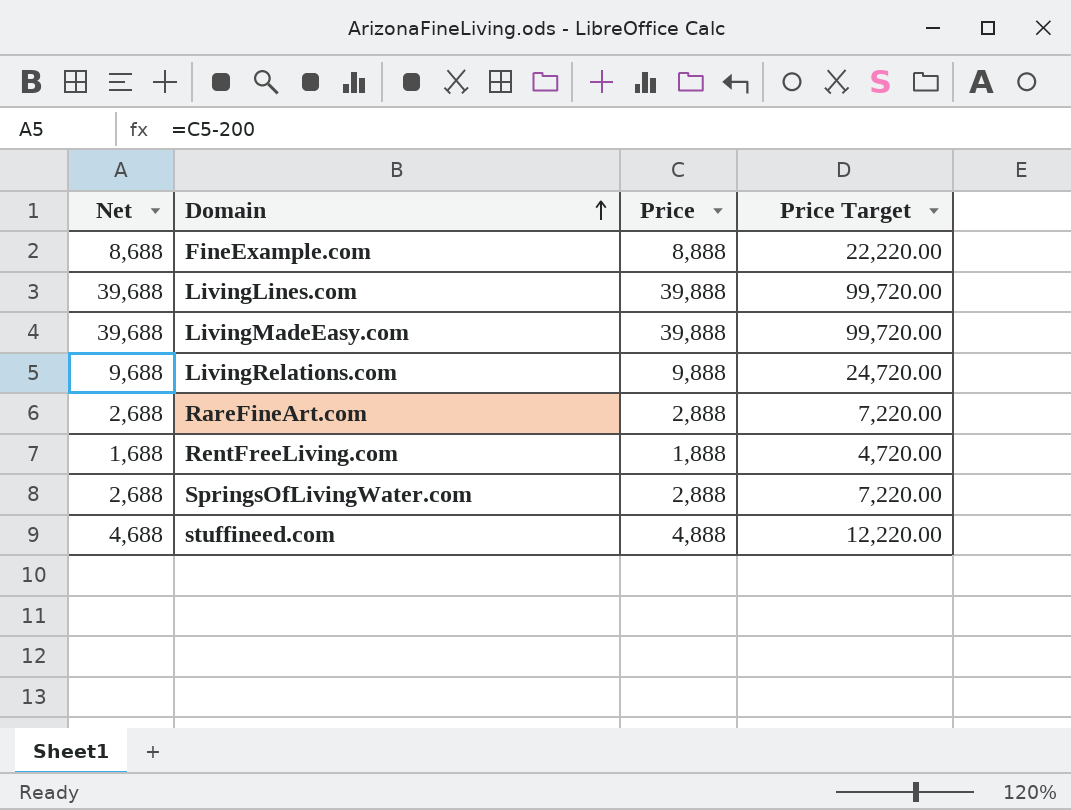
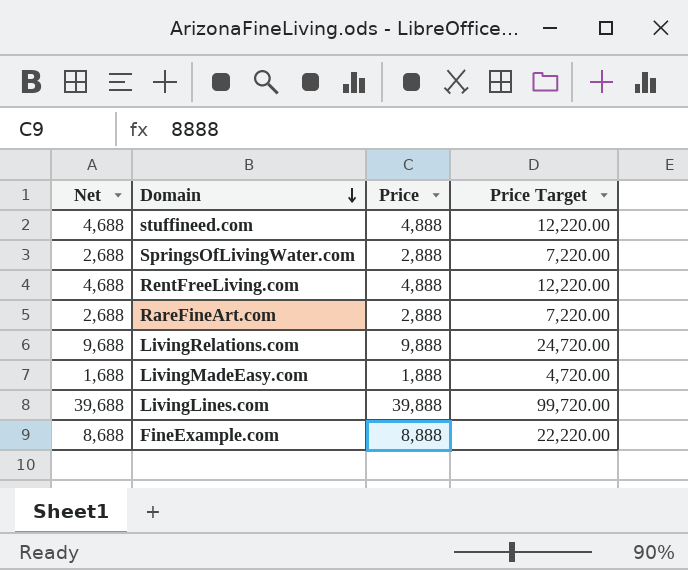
row order: Domain ascending -> Domain descending
RentFreeLiving.com | Net: 1,688 -> 4,688
RentFreeLiving.com | Price: 1,888 -> 4,888
RentFreeLiving.com | Price Target: 4,720.00 -> 12,220.00
LivingMadeEasy.com | Net: 39,688 -> 1,688
LivingMadeEasy.com | Price: 39,888 -> 1,888
LivingMadeEasy.com | Price Target: 99,720.00 -> 4,720.00

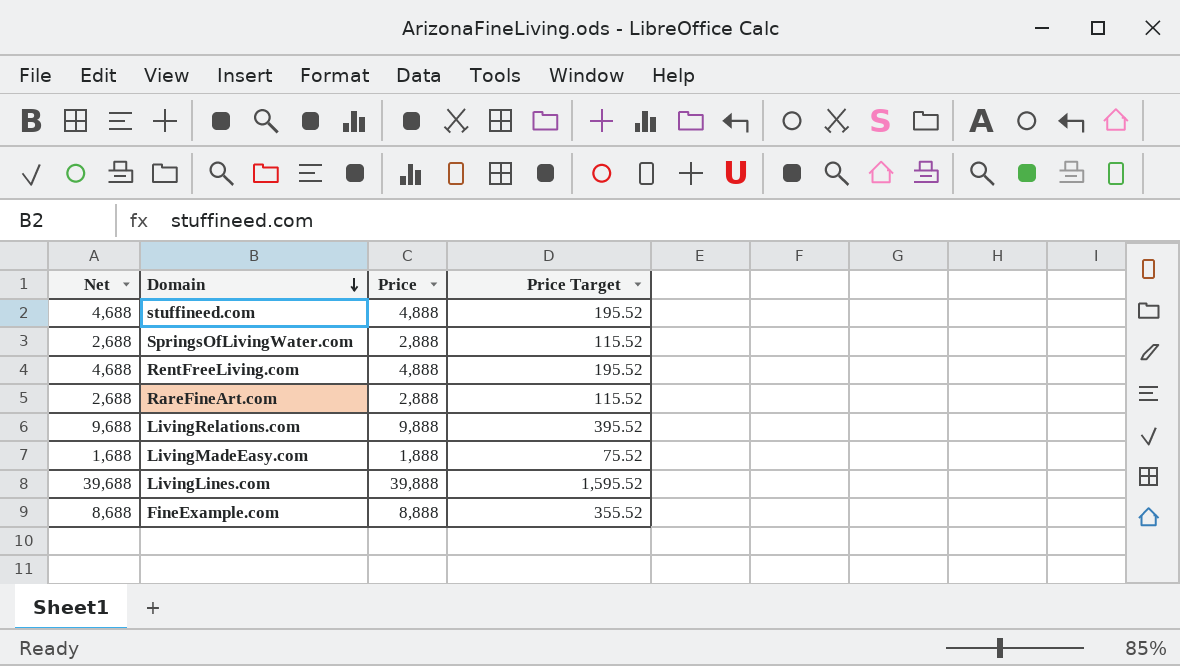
column Price Target | formula: [Price] * 2.5 -> [Price] * 0.04

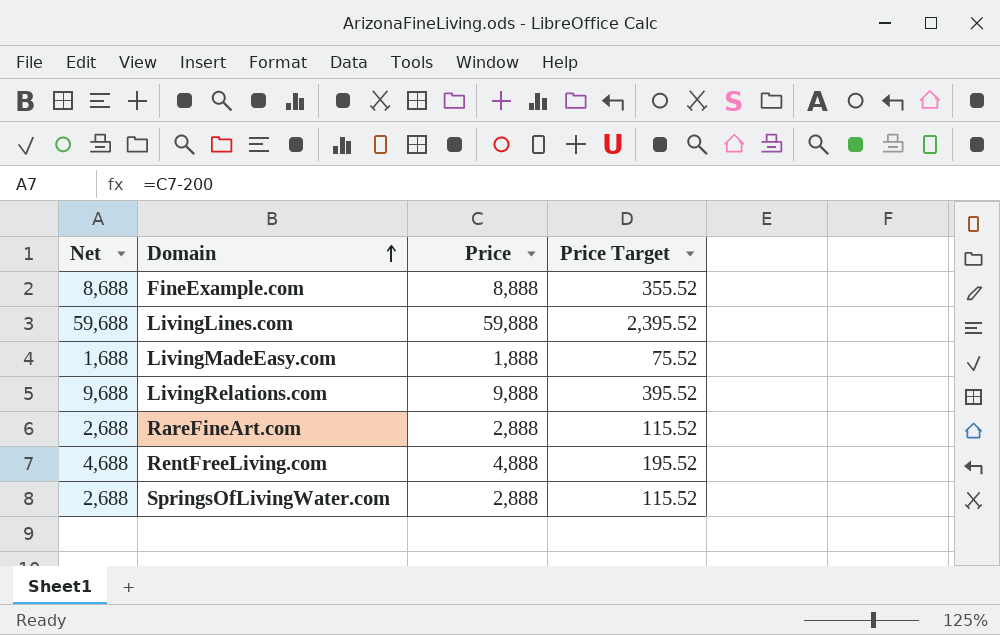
row order: Domain descending -> Domain ascending
row stuffineed.com: 4,688 | 4,888 | 195.52 -> none
LivingLines.com | Net: 39,688 -> 59,688
LivingLines.com | Price: 39,888 -> 59,888
LivingLines.com | Price Target: 1,595.52 -> 2,395.52

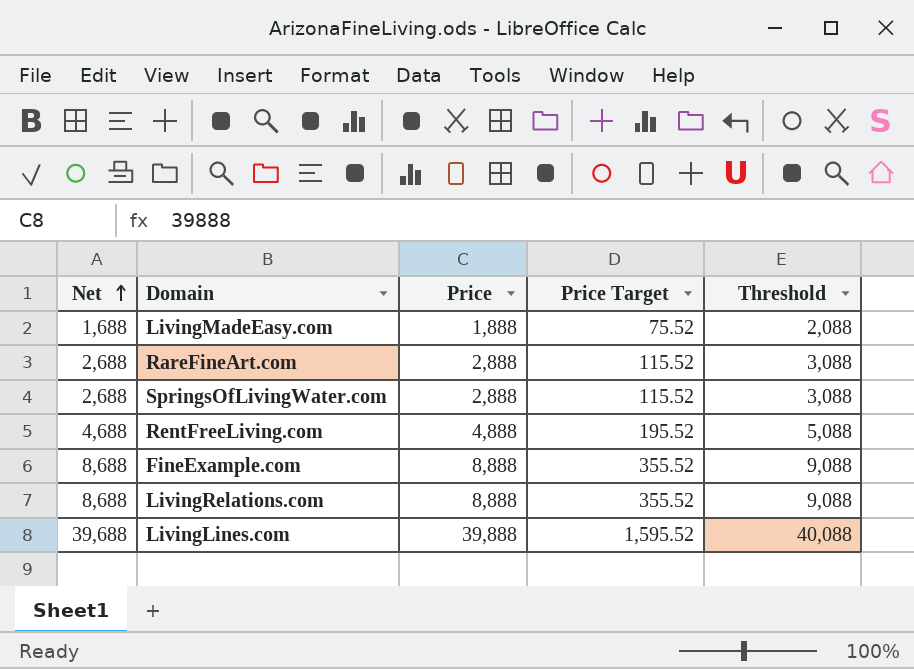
row order: Domain ascending -> Net ascending
column Threshold | formula: none -> [Price] + 200
LivingRelations.com | Net: 9,688 -> 8,688
LivingRelations.com | Price: 9,888 -> 8,888
LivingRelations.com | Price Target: 395.52 -> 355.52
LivingLines.com | Net: 59,688 -> 39,688
LivingLines.com | Price: 59,888 -> 39,888
LivingLines.com | Price Target: 2,395.52 -> 1,595.52

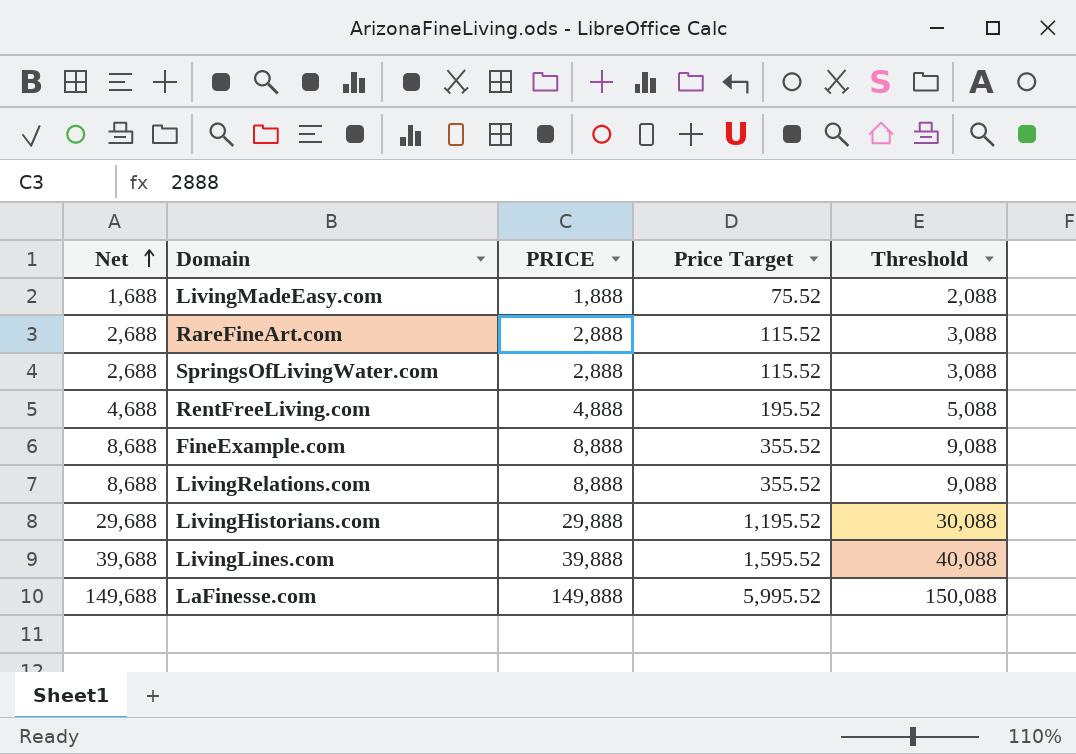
column name: Price -> PRICE
row LivingHistorians.com: none -> 29,688 | 29,888 | 1,195.52 | 30,088
row LaFinesse.com: none -> 149,688 | 149,888 | 5,995.52 | 150,088

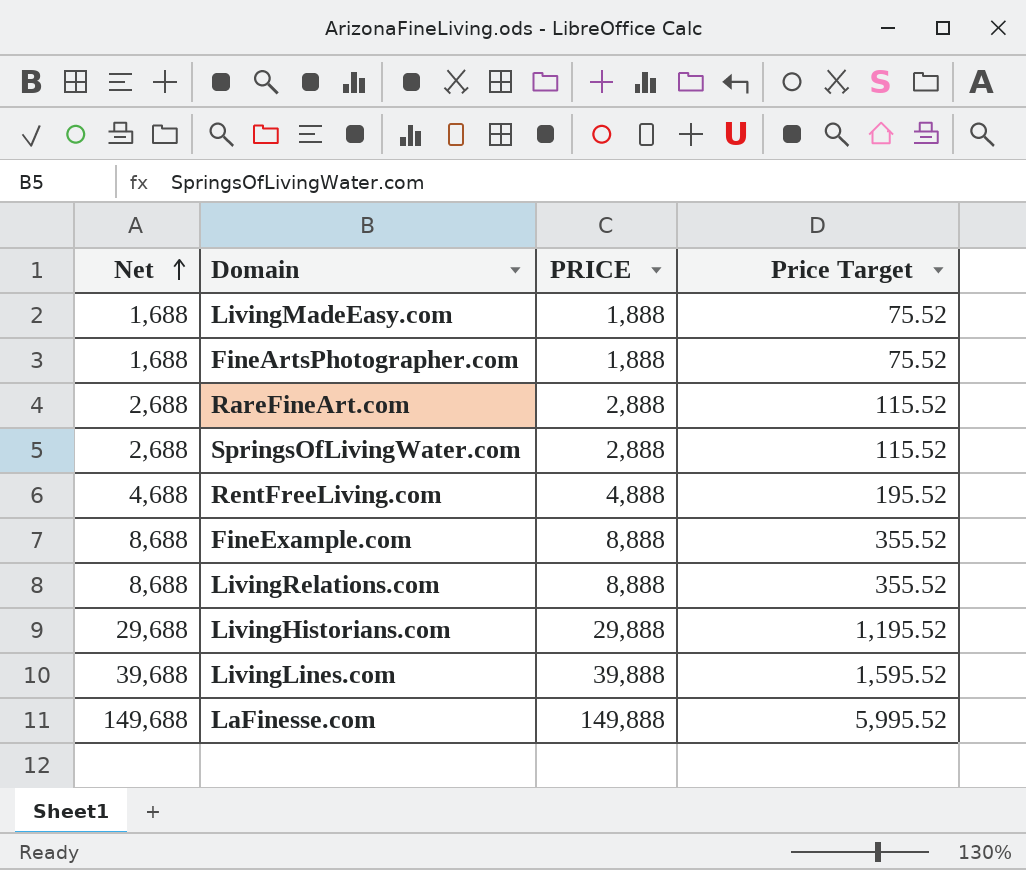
column Threshold | formula: [PRICE] + 200 -> none
row FineArtsPhotographer.com: none -> 1,688 | 1,888 | 75.52

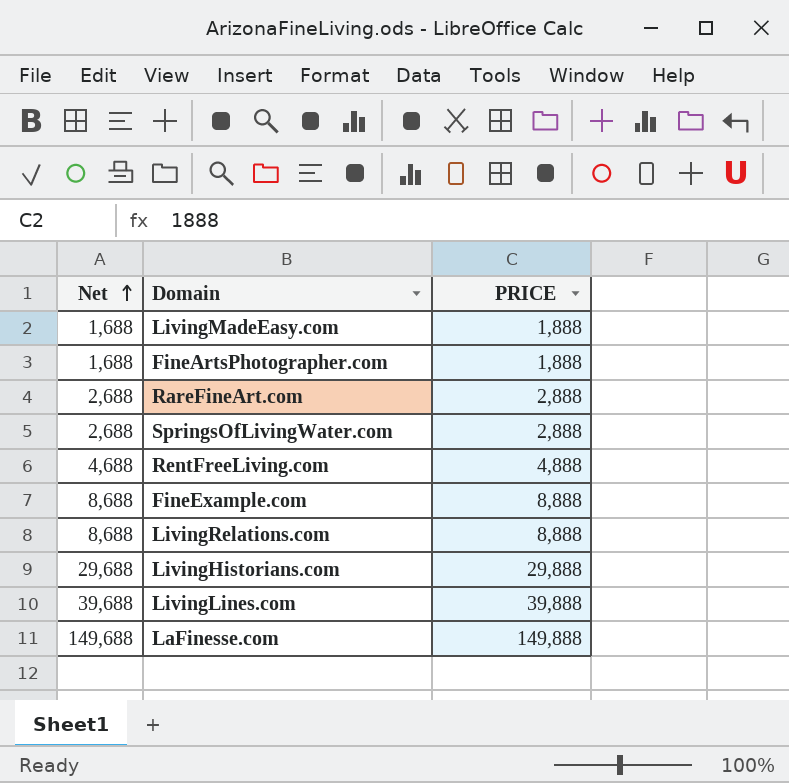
column Price Target | formula: [PRICE] * 0.04 -> none

